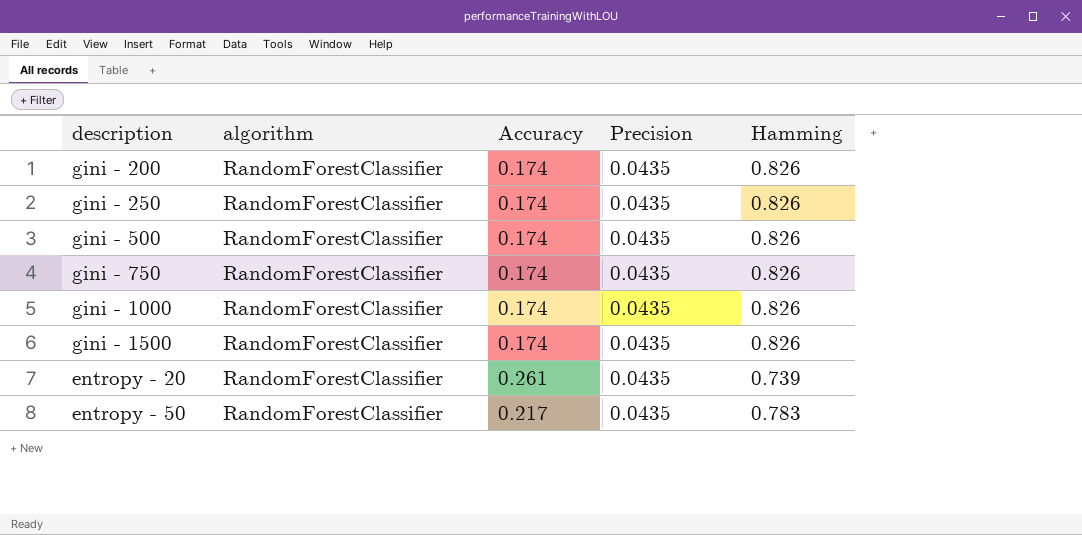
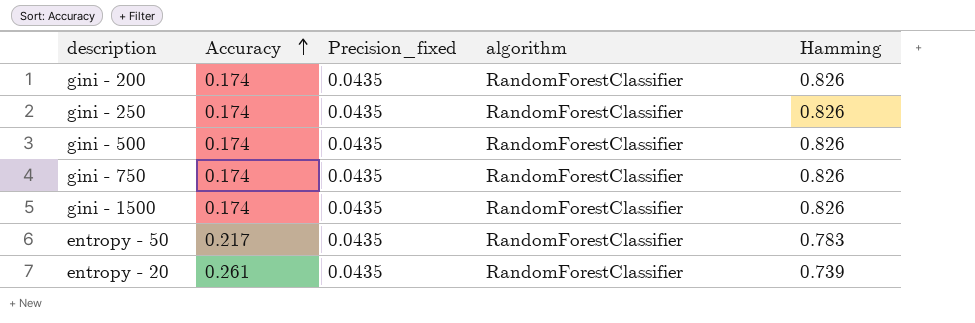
row order: none -> Accuracy ascending
column name: Precision -> Precision_fixed
column algorithm | position: 2 -> 4
row gini - 1000: RandomForestClassifier | 0.174 | 0.0435 | 0.826 -> none

